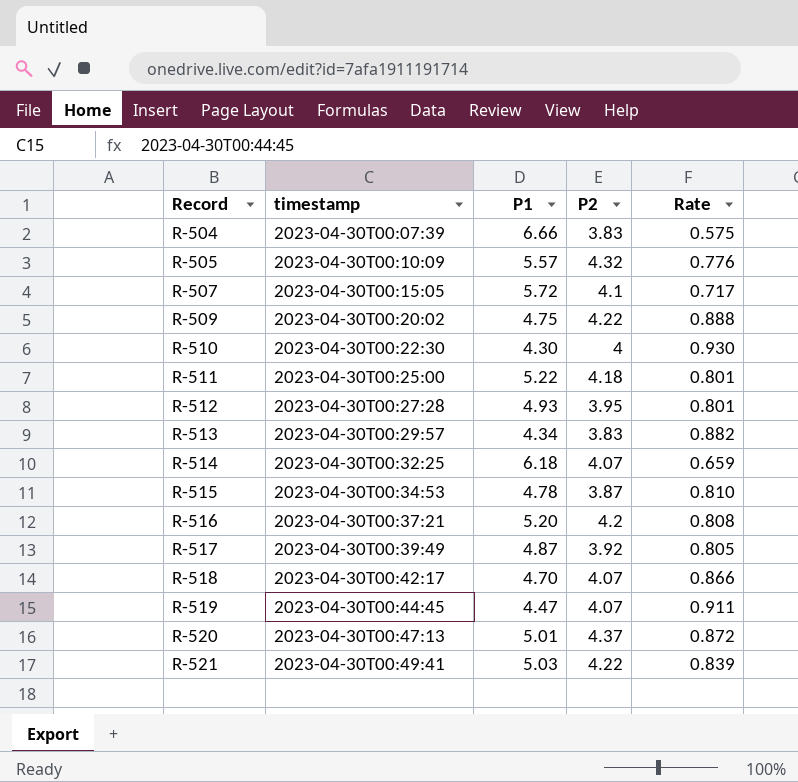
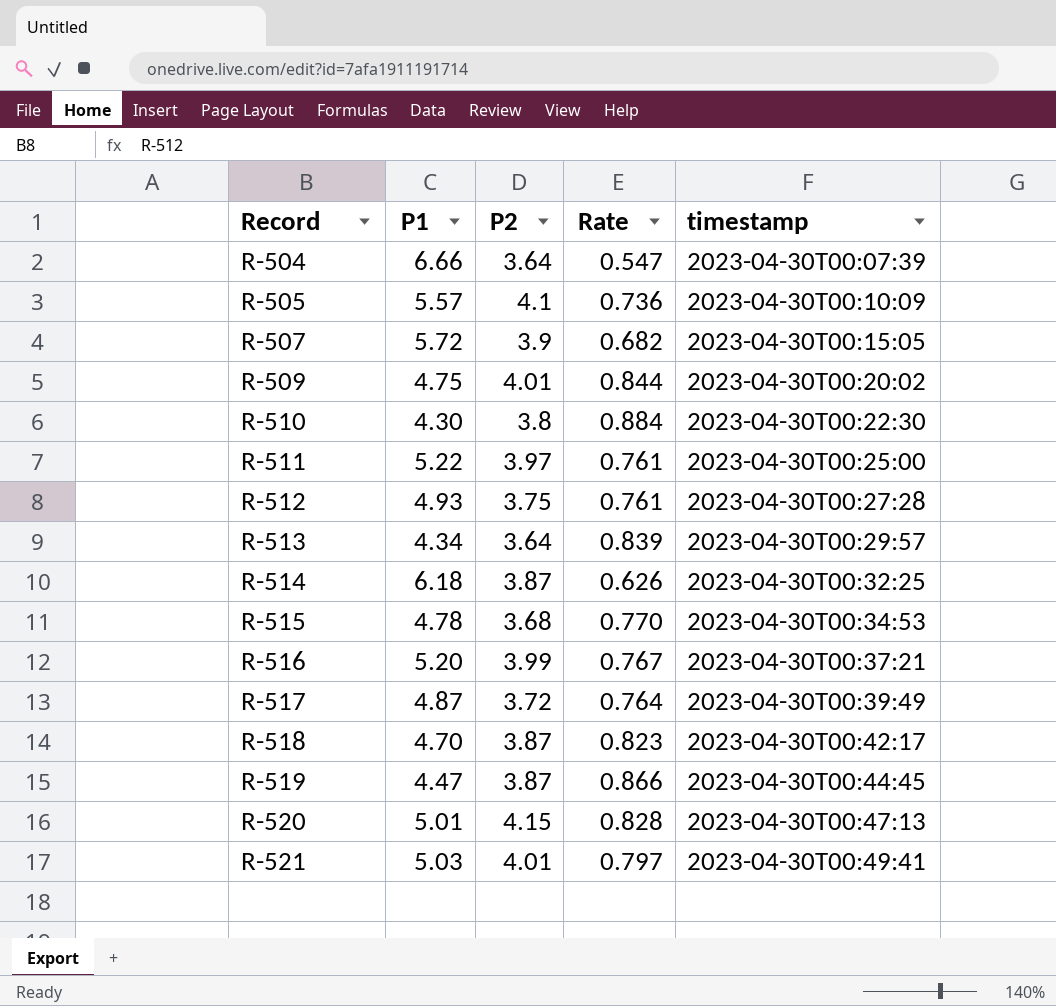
column timestamp | position: 2 -> 5
R-504 | P2: 3.83 -> 3.64
R-504 | Rate: 0.575 -> 0.547
R-505 | P2: 4.32 -> 4.1
R-505 | Rate: 0.776 -> 0.736
R-507 | P2: 4.1 -> 3.9
R-507 | Rate: 0.717 -> 0.682
R-509 | P2: 4.22 -> 4.01
R-509 | Rate: 0.888 -> 0.844
R-510 | P2: 4 -> 3.8
R-510 | Rate: 0.930 -> 0.884
R-511 | P2: 4.18 -> 3.97
R-511 | Rate: 0.801 -> 0.761
R-512 | P2: 3.95 -> 3.75
R-512 | Rate: 0.801 -> 0.761
R-513 | P2: 3.83 -> 3.64
R-513 | Rate: 0.882 -> 0.839
R-514 | P2: 4.07 -> 3.87
R-514 | Rate: 0.659 -> 0.626
R-515 | P2: 3.87 -> 3.68
R-515 | Rate: 0.810 -> 0.770
R-516 | P2: 4.2 -> 3.99
R-516 | Rate: 0.808 -> 0.767
R-517 | P2: 3.92 -> 3.72
R-517 | Rate: 0.805 -> 0.764
R-518 | P2: 4.07 -> 3.87
R-518 | Rate: 0.866 -> 0.823
R-519 | P2: 4.07 -> 3.87
R-519 | Rate: 0.911 -> 0.866
R-520 | P2: 4.37 -> 4.15
R-520 | Rate: 0.872 -> 0.828
R-521 | P2: 4.22 -> 4.01
R-521 | Rate: 0.839 -> 0.797

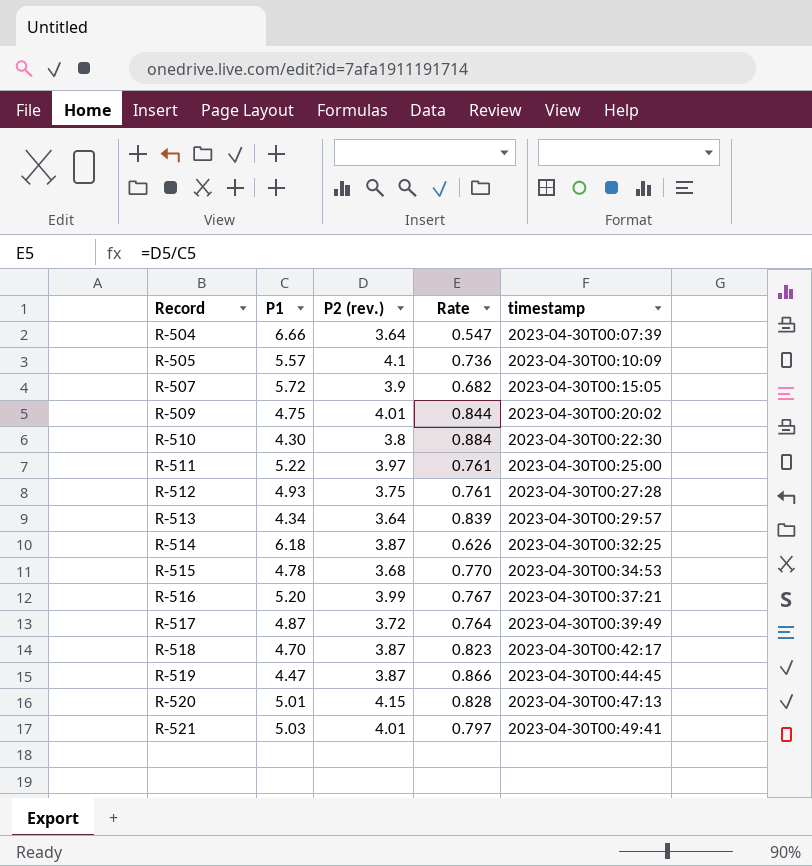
column name: P2 -> P2 (rev.)

